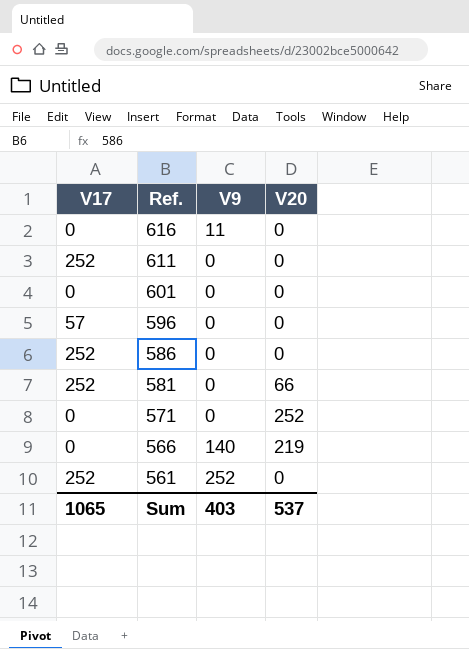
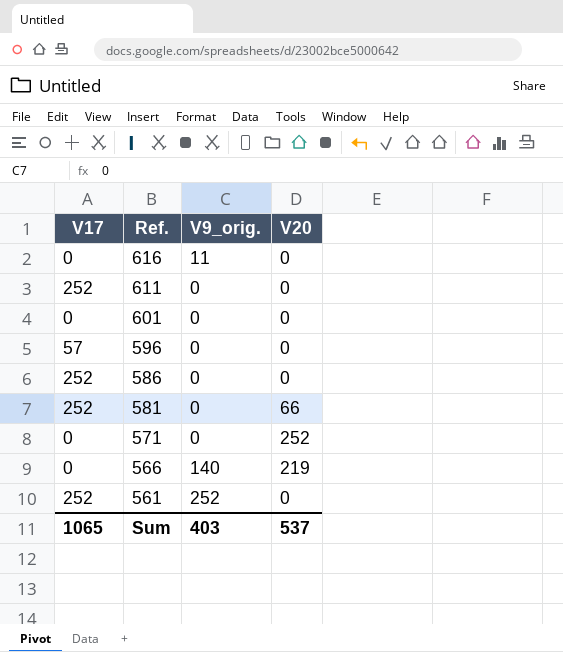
column name: V9 -> V9_orig.

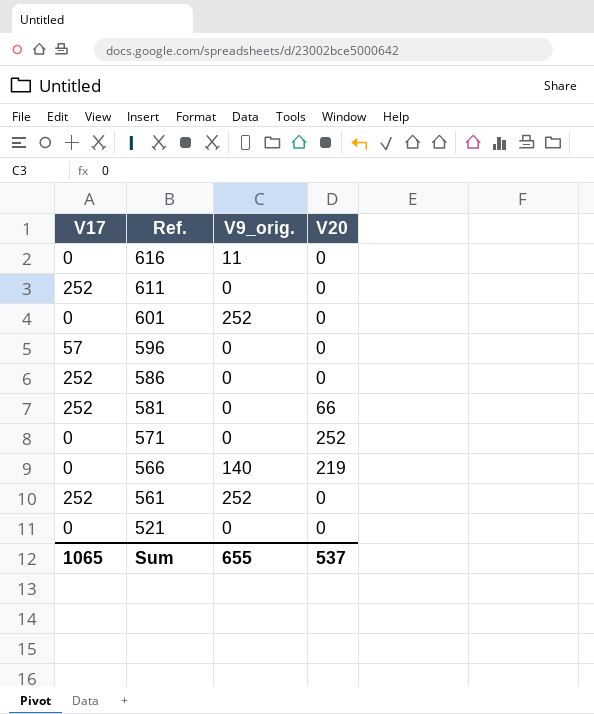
601 | V9_orig.: 0 -> 252
row 521: none -> 0 | 0 | 0
Sum | V9_orig.: 403 -> 655

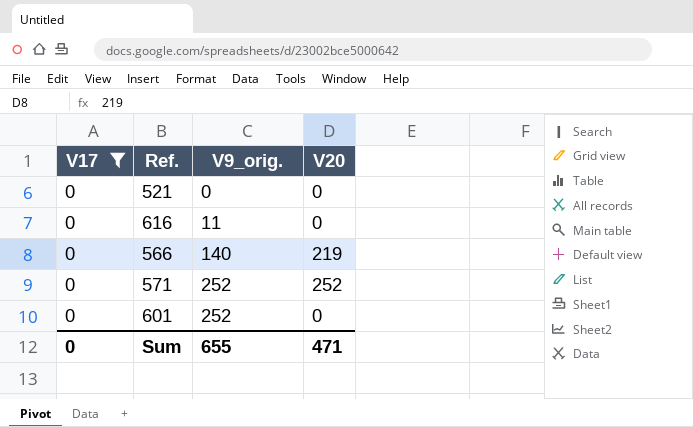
filter: none -> V17 = 0
row order: Ref. descending -> V9_orig. ascending
571 | V9_orig.: 0 -> 252
Sum | V17: 1065 -> 0
Sum | V20: 537 -> 471

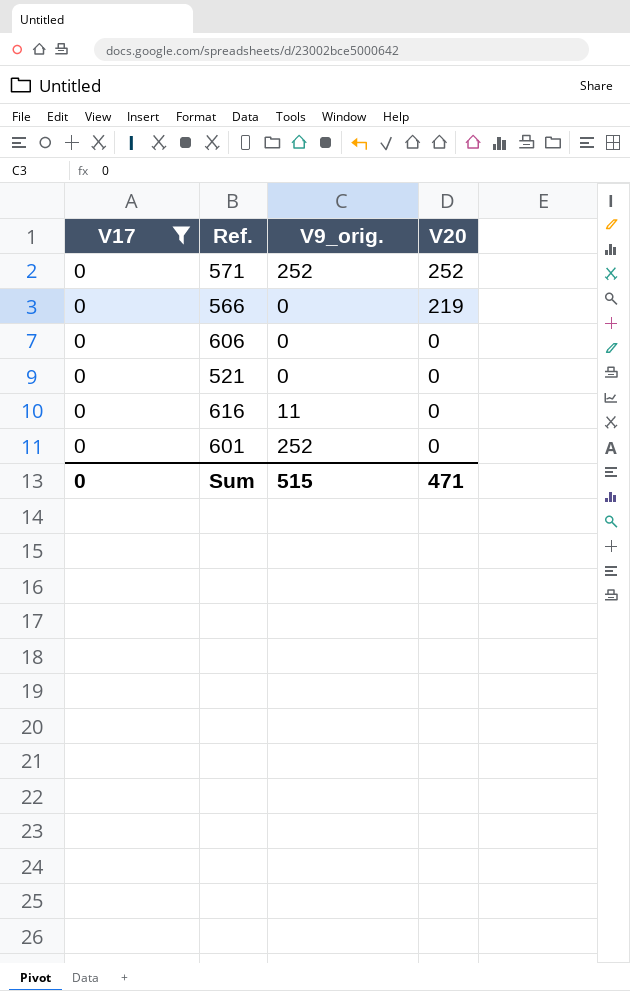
row order: V9_orig. ascending -> V20 descending
566 | V9_orig.: 140 -> 0
row 606: none -> 0 | 0 | 0
Sum | V9_orig.: 655 -> 515

